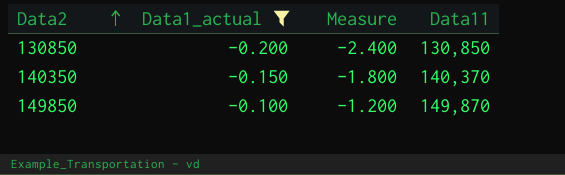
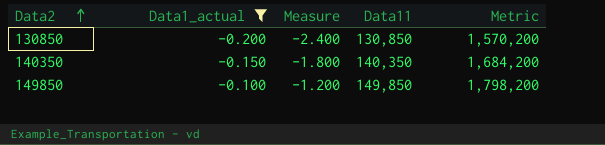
column Metric | formula: none -> [Data11] * 12
140350 | Data11: 140,370 -> 140,350
149850 | Data11: 149,870 -> 149,850

